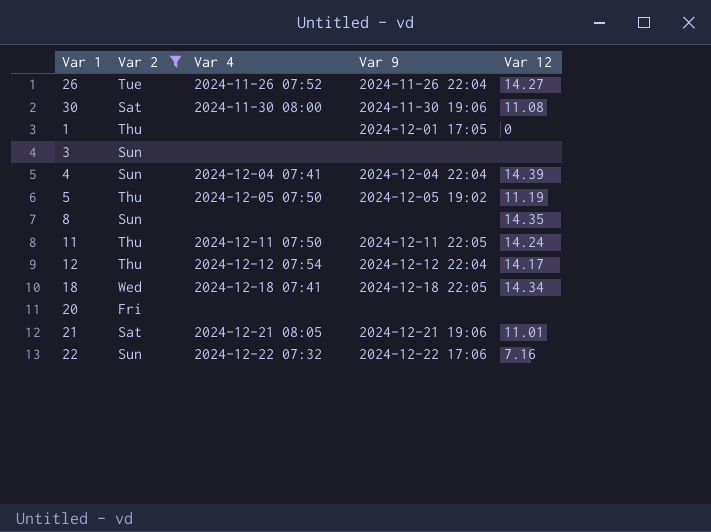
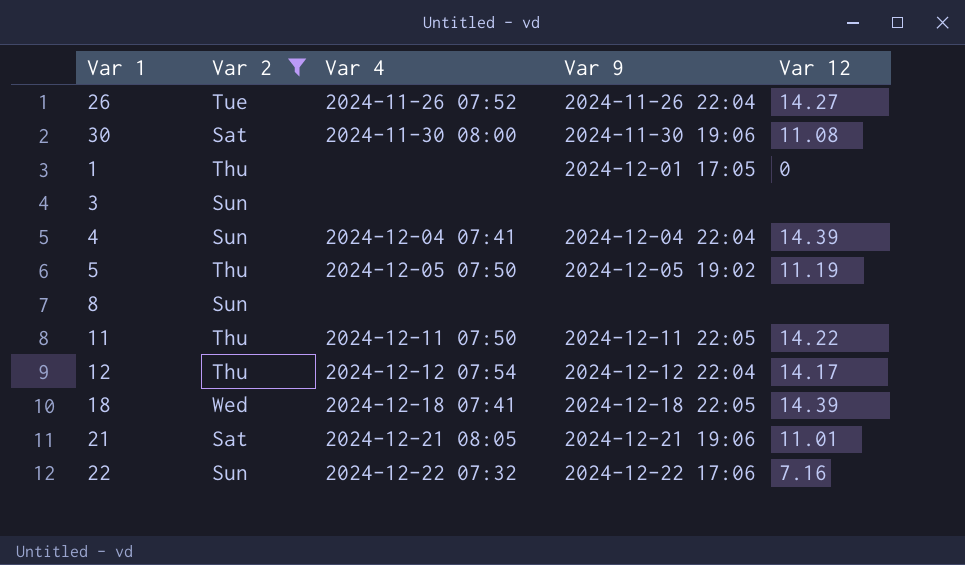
row 20: Fri | none | none | none -> none
8 | Var 12: 14.35 -> none
11 | Var 12: 14.24 -> 14.22
18 | Var 12: 14.34 -> 14.39

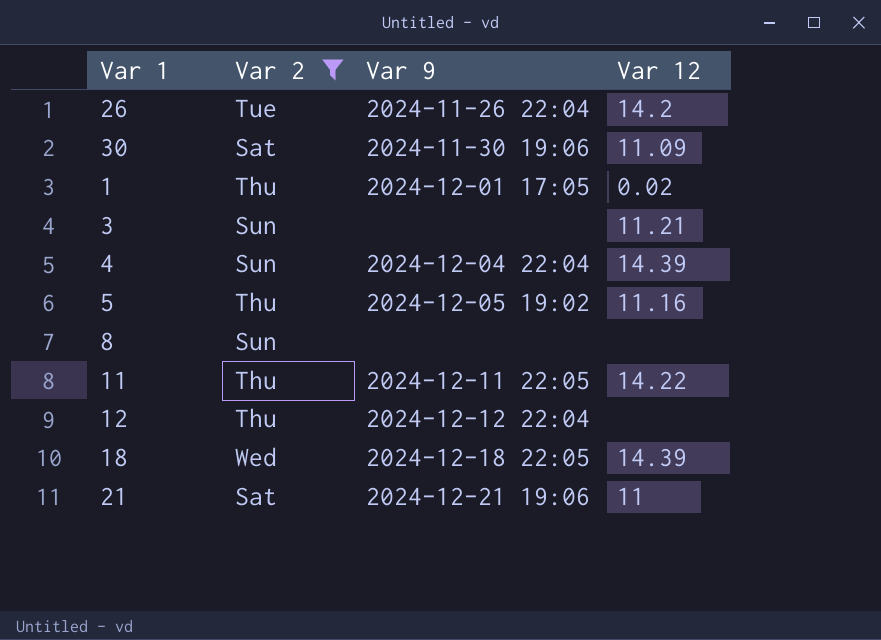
column Var 4 | position: 3 -> none
row 22: Sun | 2024-12-22 07:32 | 2024-12-22 17:06 | 7.16 -> none
26 | Var 12: 14.27 -> 14.2
30 | Var 12: 11.08 -> 11.09
1 | Var 12: 0 -> 0.02
3 | Var 12: none -> 11.21
5 | Var 12: 11.19 -> 11.16
12 | Var 12: 14.17 -> none
21 | Var 12: 11.01 -> 11

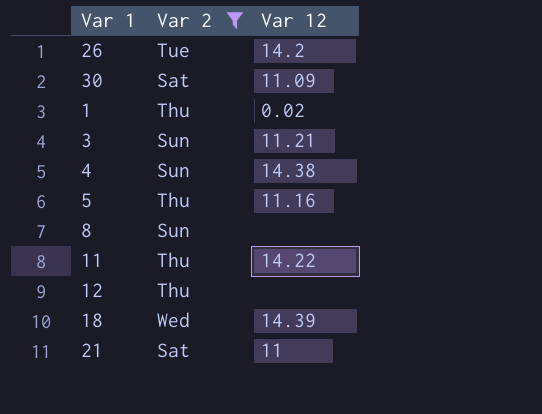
column Var 9 | position: 3 -> none
4 | Var 12: 14.39 -> 14.38

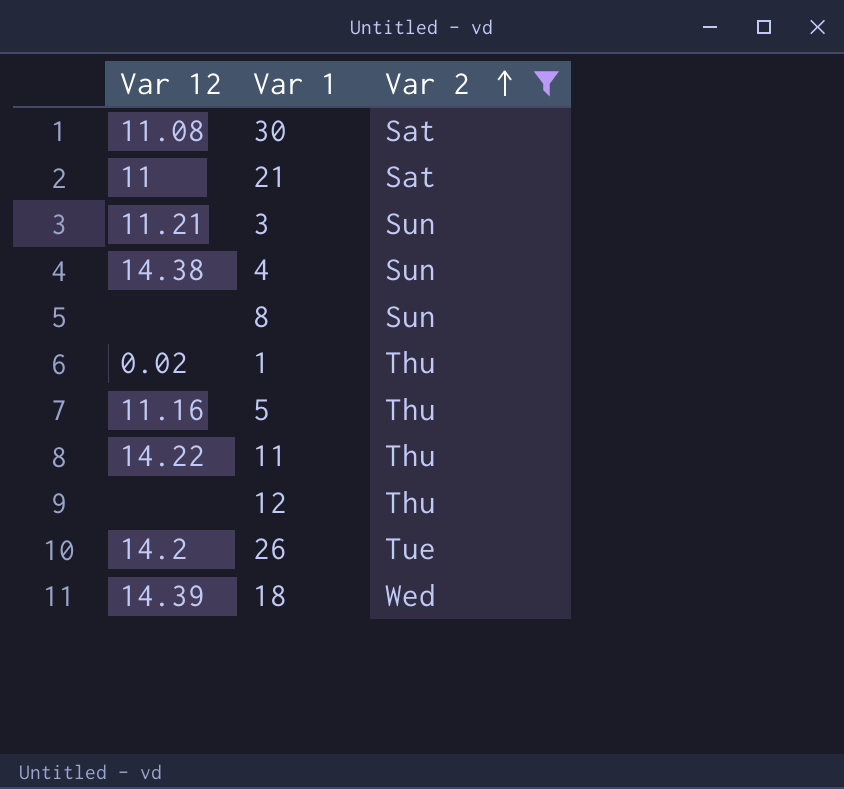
row order: none -> Var 2 ascending
column Var 12 | position: 3 -> 1
30 | Var 12: 11.09 -> 11.08

